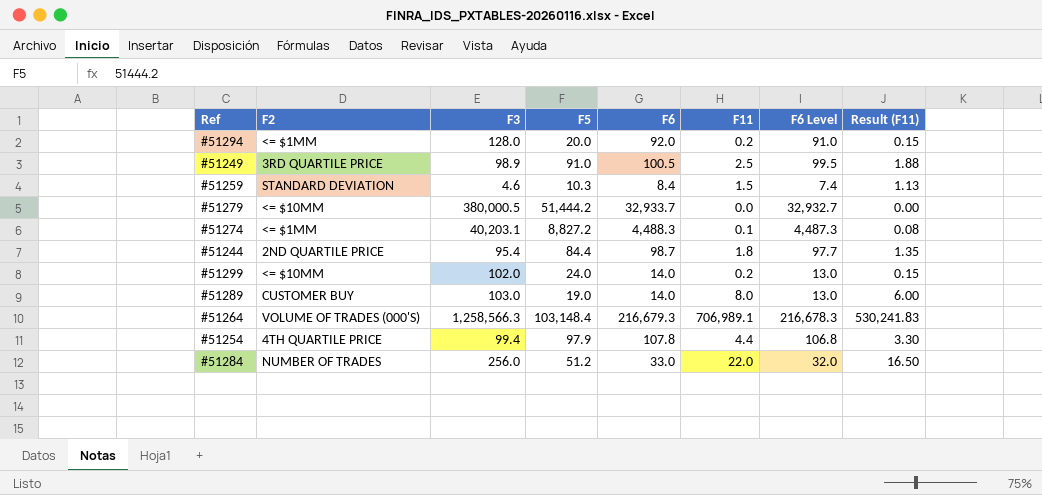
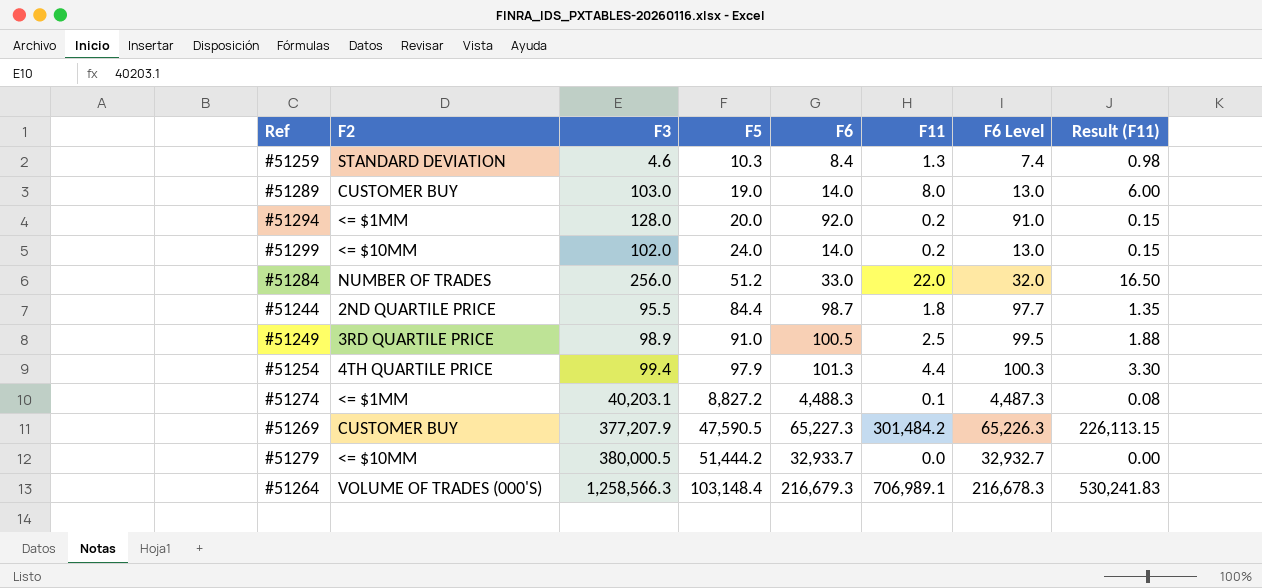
row order: none -> F5 ascending
#51259 | F11: 1.5 -> 1.3
#51259 | Result (F11): 1.13 -> 0.98
#51244 | F3: 95.4 -> 95.5
#51254 | F6: 107.8 -> 101.3
#51254 | F6 Level: 106.8 -> 100.3
row #51269: none -> CUSTOMER BUY | 377,207.9 | 47,590.5 | 65,227.3 | 301,484.2 | 65,226.3 | 226,113.15

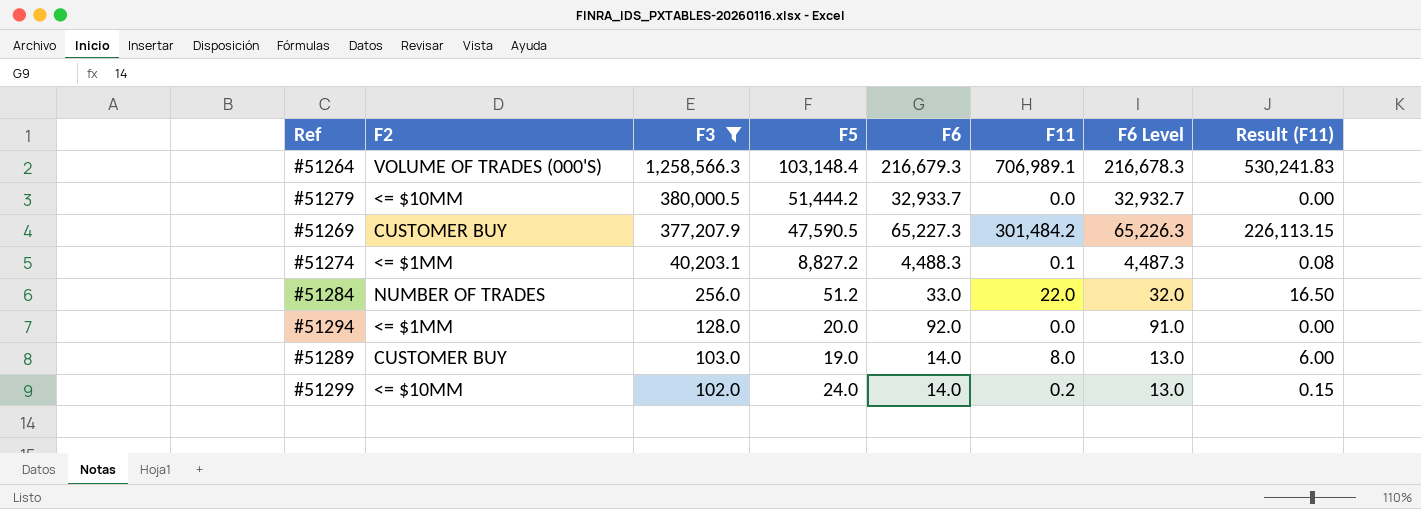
filter: none -> F3 >= 102.0
row order: F5 ascending -> F3 descending
#51294 | F11: 0.2 -> 0.0
#51294 | Result (F11): 0.15 -> 0.00

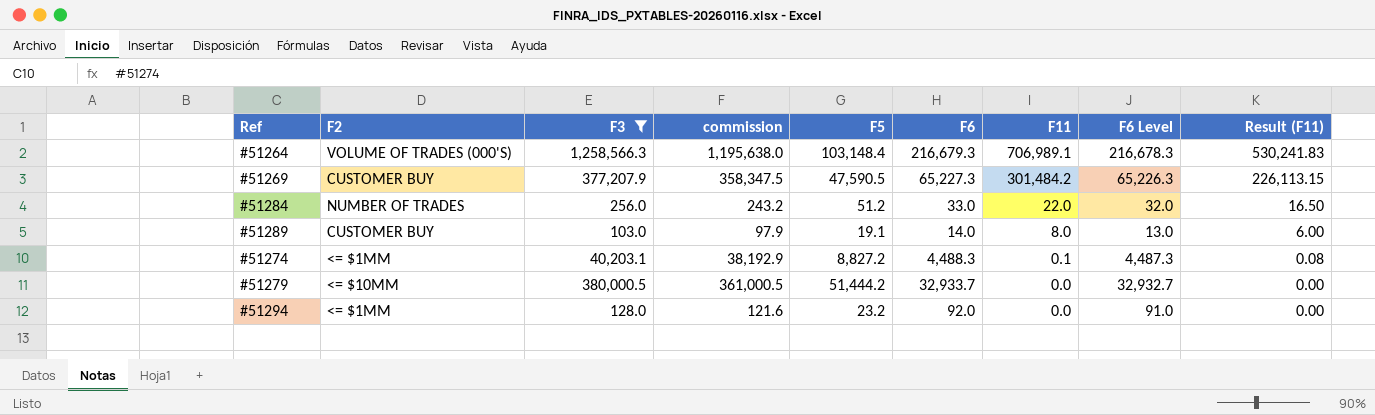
row order: F3 descending -> F11 descending
column commission | formula: none -> [F3] * 0.95
row #51299: <= $10MM | 102.0 | 24.0 | 14.0 | 0.2 | 13.0 | 0.15 -> none
#51289 | F5: 19.0 -> 19.1
#51294 | F5: 20.0 -> 23.2

